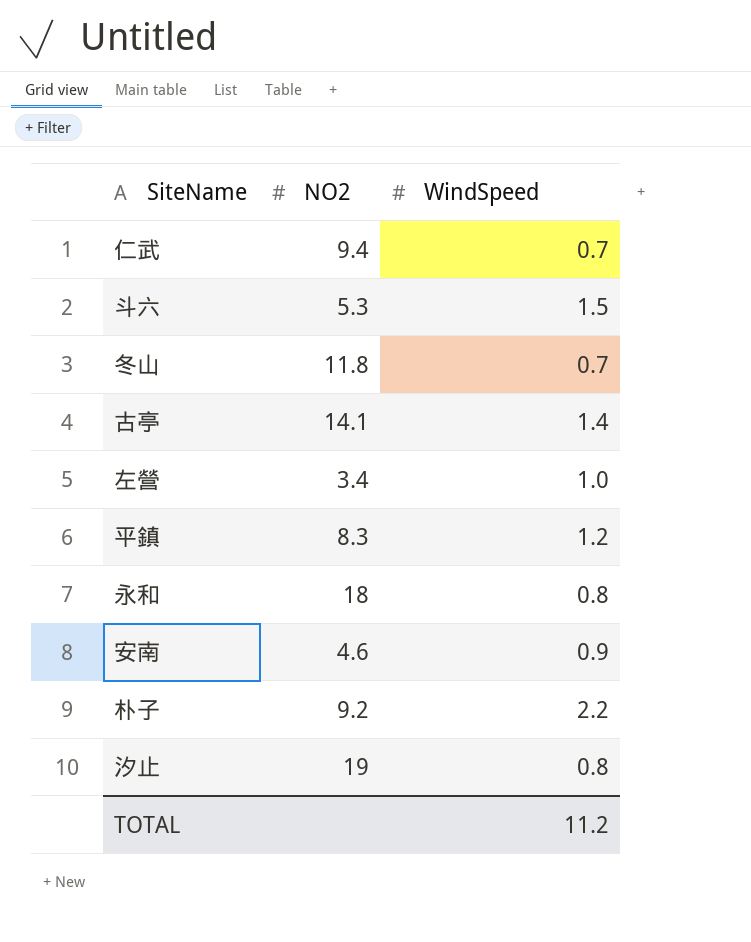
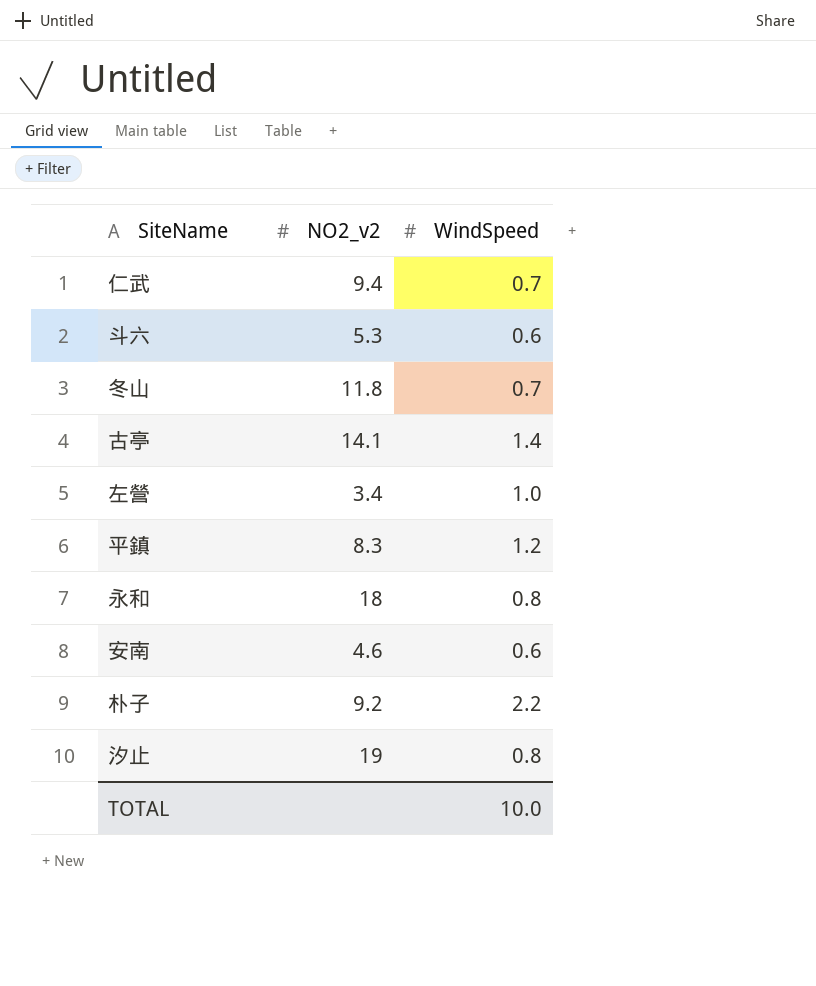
column name: NO2 -> NO2_v2
斗六 | WindSpeed: 1.5 -> 0.6
安南 | WindSpeed: 0.9 -> 0.6
TOTAL | WindSpeed: 11.2 -> 10.0

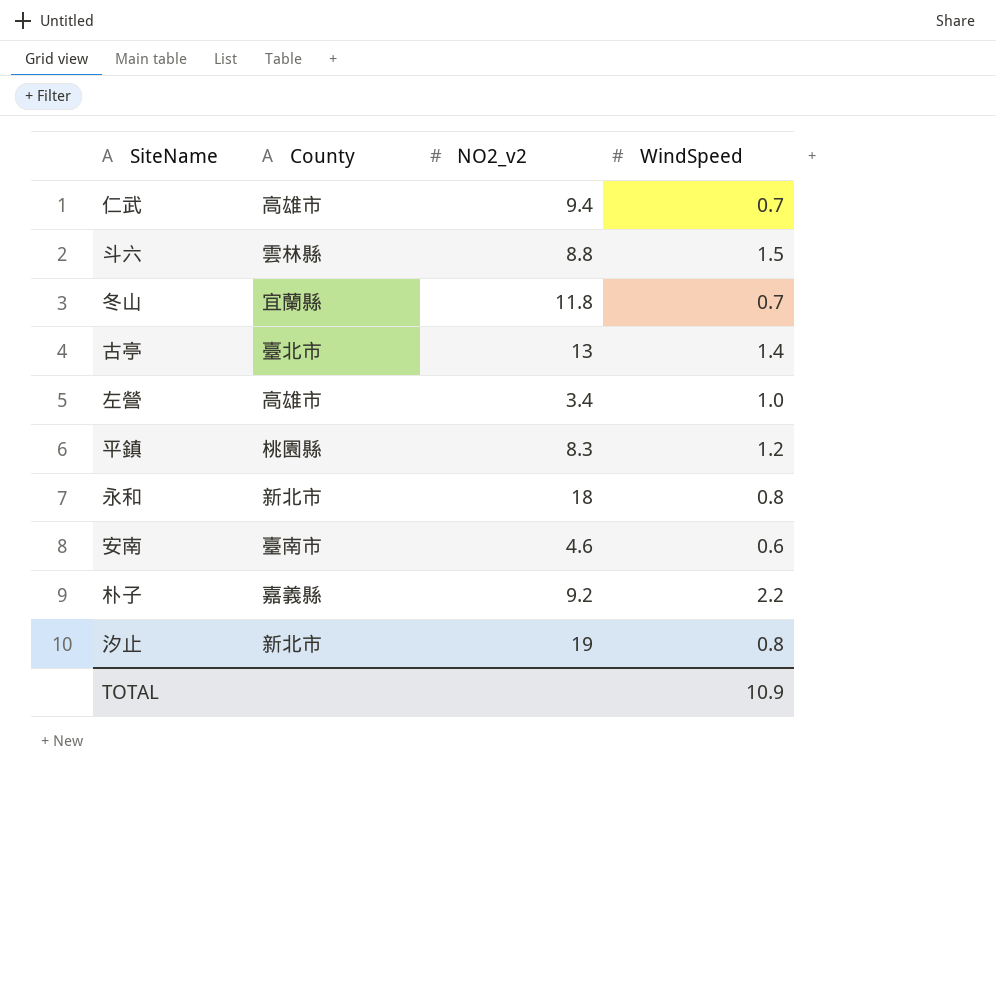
column County | position: none -> 2
斗六 | NO2_v2: 5.3 -> 8.8
斗六 | WindSpeed: 0.6 -> 1.5
古亭 | NO2_v2: 14.1 -> 13
TOTAL | WindSpeed: 10.0 -> 10.9

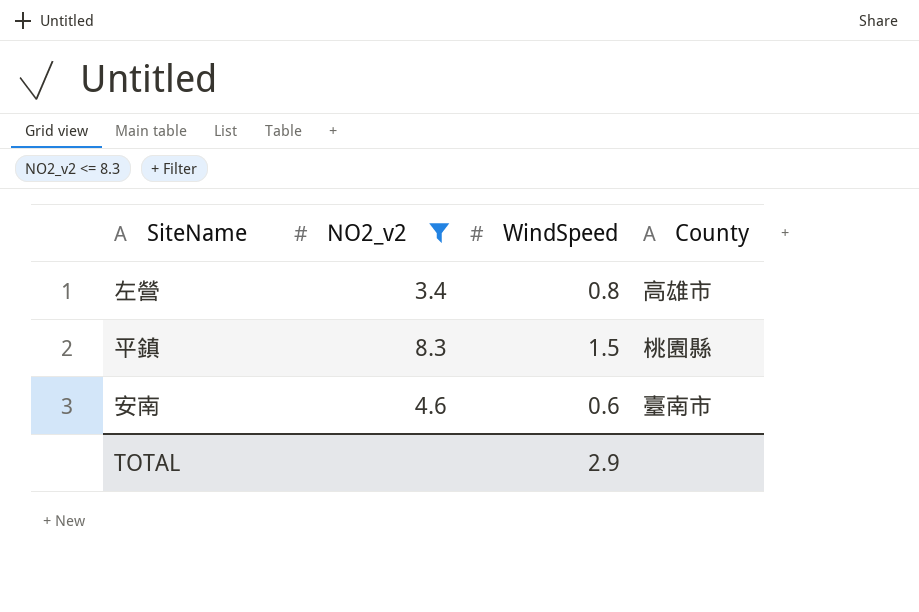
filter: none -> NO2_v2 <= 8.3
column County | position: 2 -> 4
左營 | WindSpeed: 1.0 -> 0.8
平鎮 | WindSpeed: 1.2 -> 1.5
TOTAL | WindSpeed: 10.9 -> 2.9

